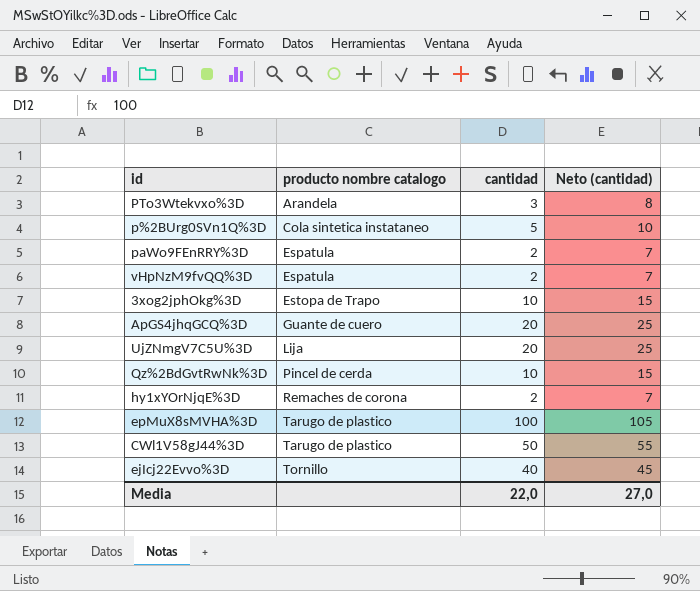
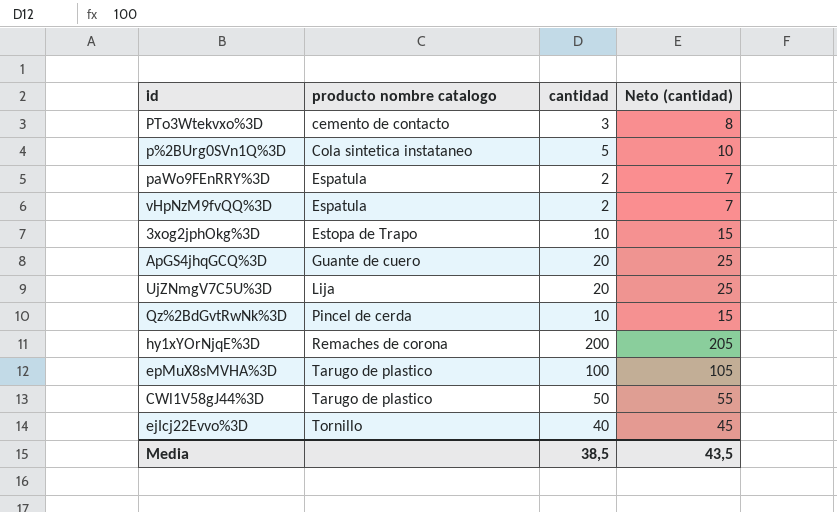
PTo3Wtekvxo%3D | producto nombre catalogo: Arandela -> cemento de contacto
hy1xYOrNjqE%3D | cantidad: 2 -> 200
hy1xYOrNjqE%3D | Neto (cantidad): 7 -> 205
Media | cantidad: 22,0 -> 38,5
Media | Neto (cantidad): 27,0 -> 43,5

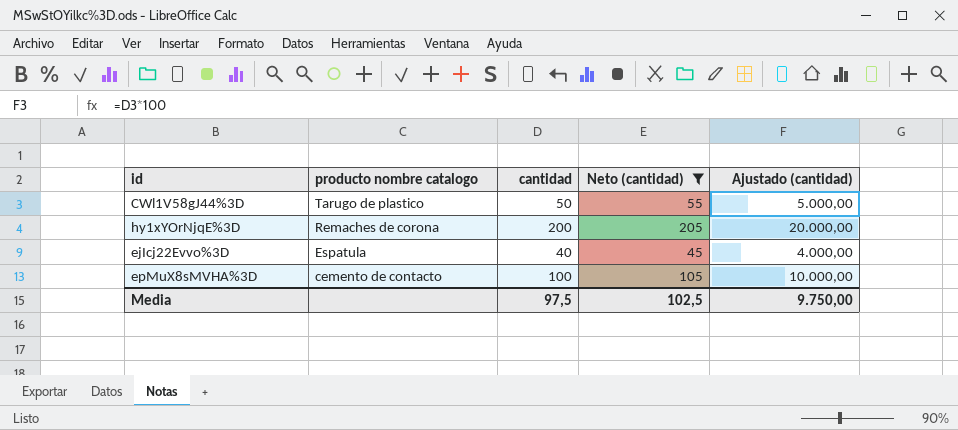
filter: none -> Neto (cantidad) >= 45
row order: producto nombre catalogo ascending -> producto nombre catalogo descending
column Ajustado (cantidad) | formula: none -> [cantidad] * 100
ejIcj22Evvo%3D | producto nombre catalogo: Tornillo -> Espatula
epMuX8sMVHA%3D | producto nombre catalogo: Tarugo de plastico -> cemento de contacto
Media | cantidad: 38,5 -> 97,5
Media | Neto (cantidad): 43,5 -> 102,5

